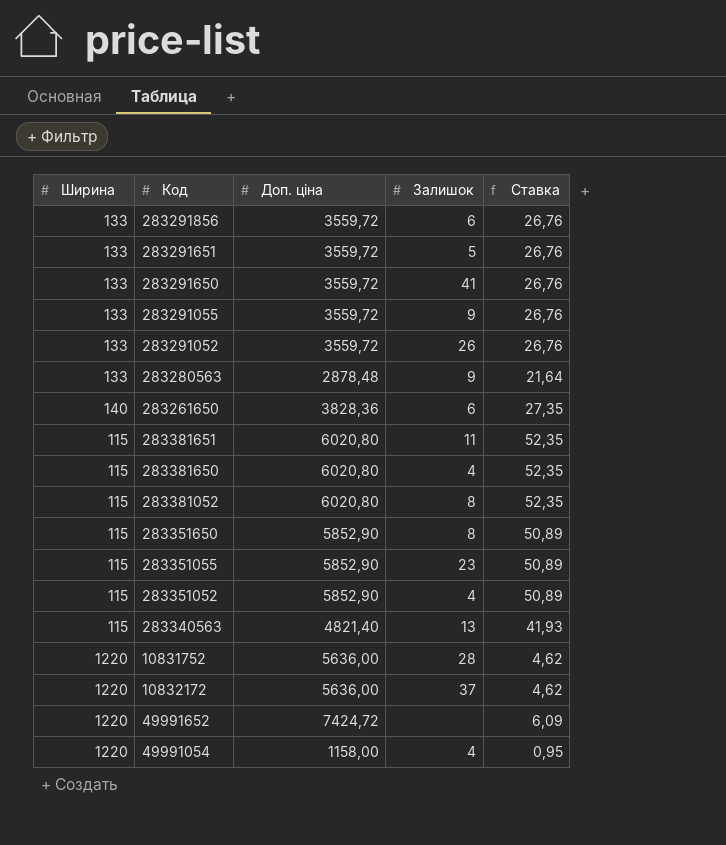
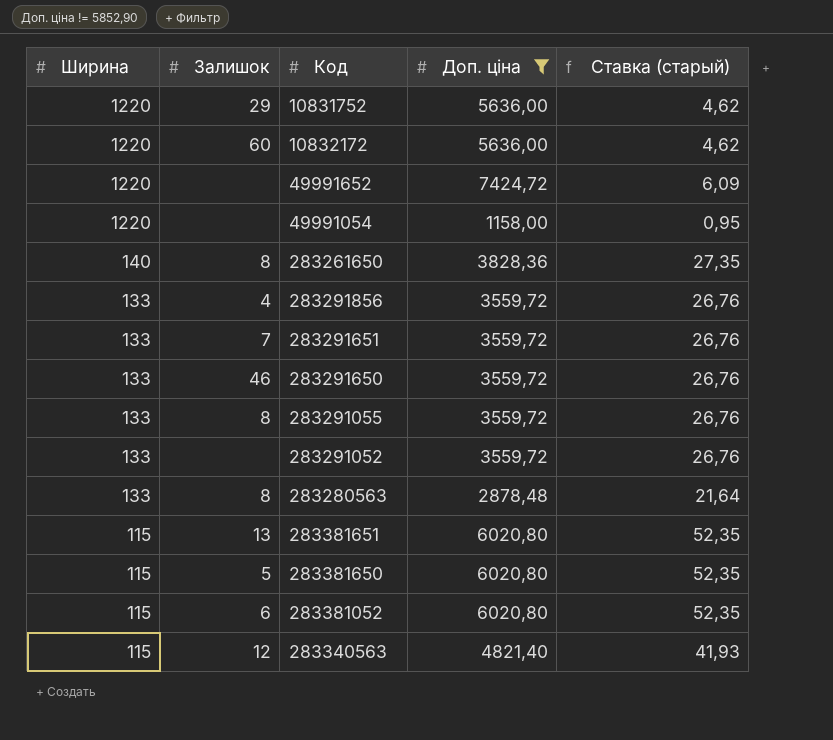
filter: none -> Доп. ціна != 5852,90
row order: none -> Ширина descending
column Залишок | position: 4 -> 2
column name: Ставка -> Ставка (старый)
10831752 | Залишок: 28 -> 29
10832172 | Залишок: 37 -> 60
49991054 | Залишок: 4 -> none
283261650 | Залишок: 6 -> 8
283291856 | Залишок: 6 -> 4
283291651 | Залишок: 5 -> 7
283291650 | Залишок: 41 -> 46
283291055 | Залишок: 9 -> 8
283291052 | Залишок: 26 -> none
283280563 | Залишок: 9 -> 8
283381651 | Залишок: 11 -> 13
283381650 | Залишок: 4 -> 5
283381052 | Залишок: 8 -> 6
283340563 | Залишок: 13 -> 12

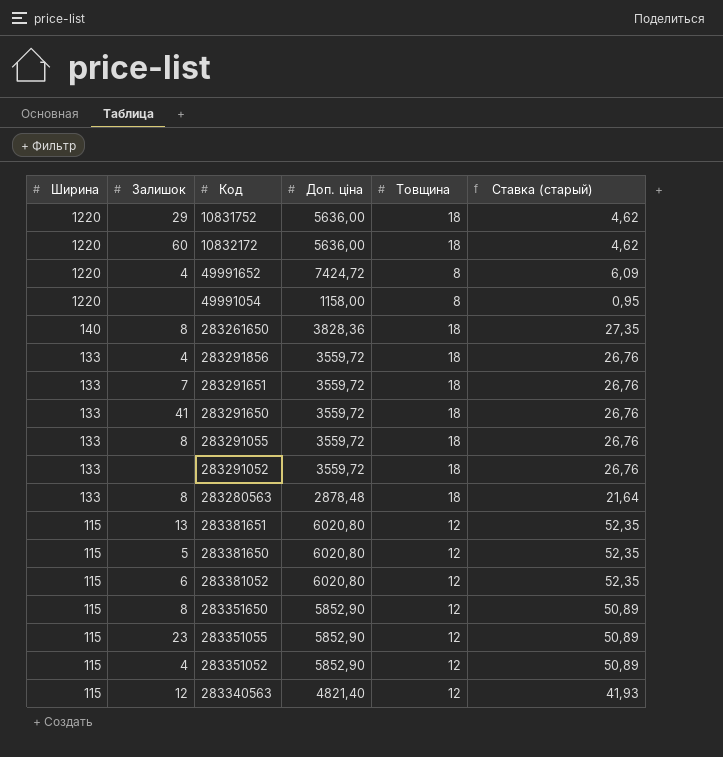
filter: Доп. ціна != 5852,90 -> none
column Товщина | position: none -> 5
49991652 | Залишок: none -> 4
283291650 | Залишок: 46 -> 41

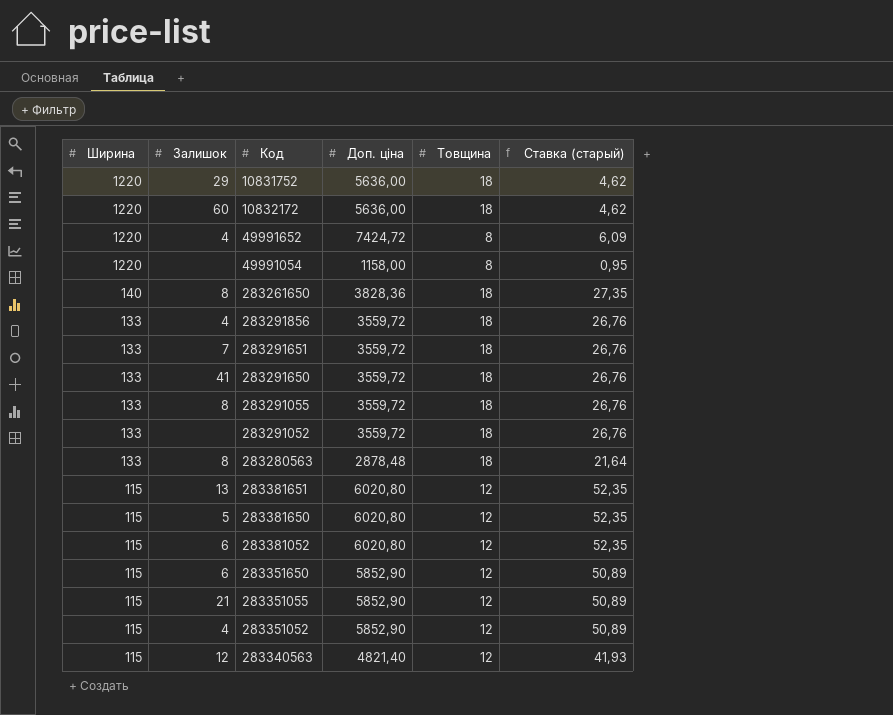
283351650 | Залишок: 8 -> 6
283351055 | Залишок: 23 -> 21

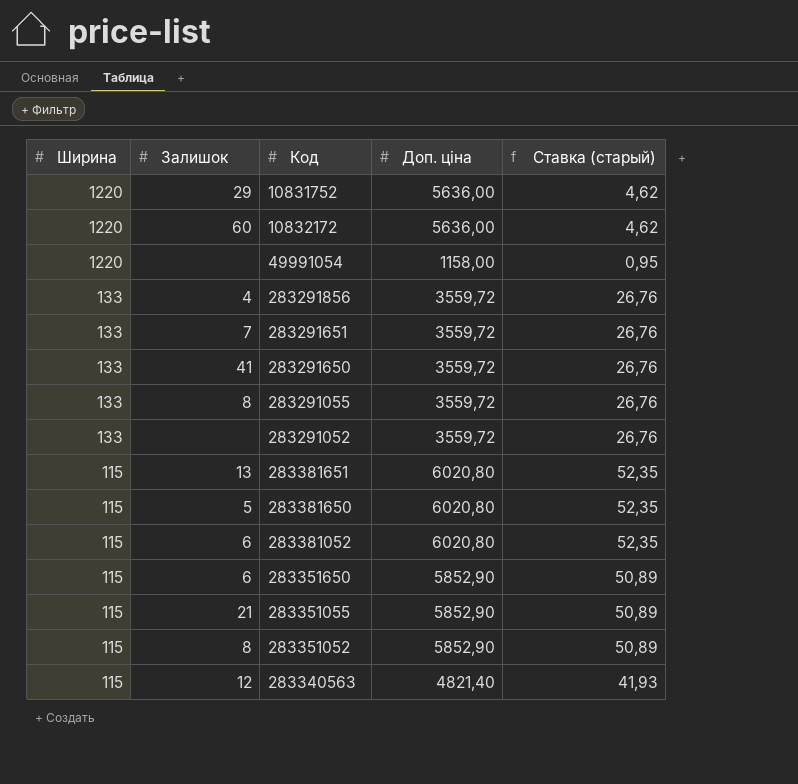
column Товщина | position: 5 -> none
row 49991652: 1220 | 4 | 7424,72 | 8 | 6,09 -> none
row 283261650: 140 | 8 | 3828,36 | 18 | 27,35 -> none
row 283280563: 133 | 8 | 2878,48 | 18 | 21,64 -> none
283351052 | Залишок: 4 -> 8

